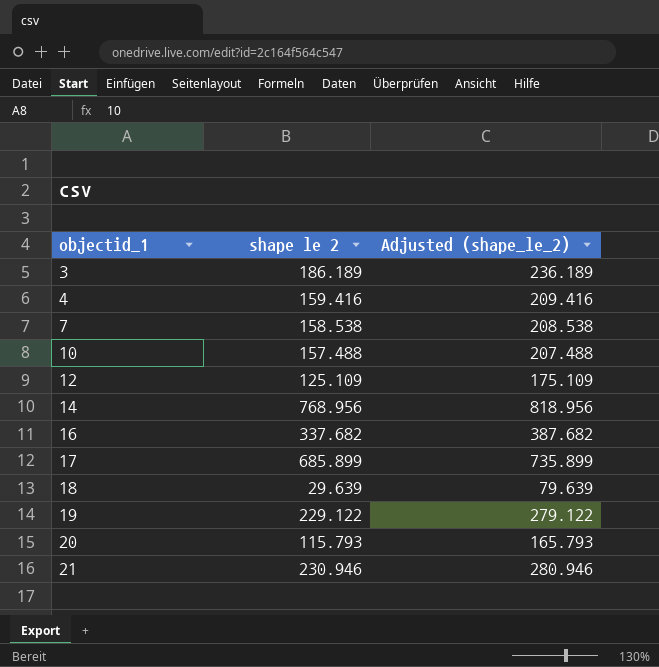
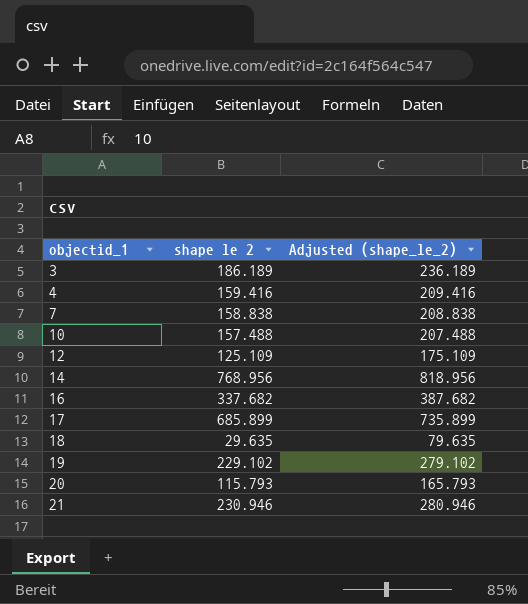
7 | shape le 2: 158.538 -> 158.838
7 | Adjusted (shape_le_2): 208.538 -> 208.838
18 | shape le 2: 29.639 -> 29.635
18 | Adjusted (shape_le_2): 79.639 -> 79.635
19 | shape le 2: 229.122 -> 229.102
19 | Adjusted (shape_le_2): 279.122 -> 279.102

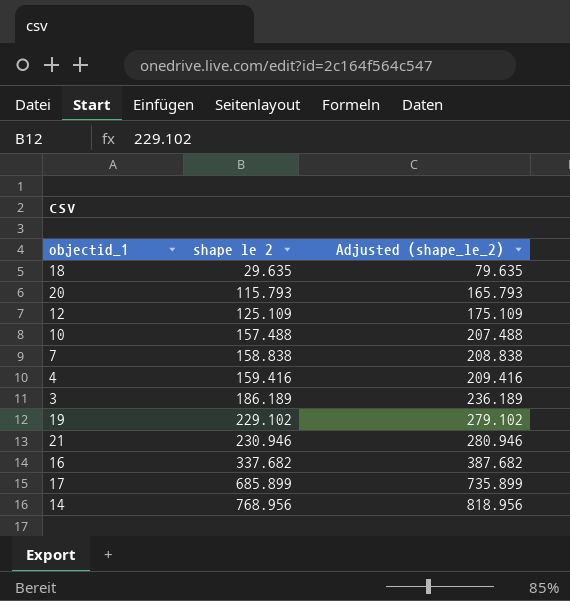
row order: objectid_1 ascending -> shape le 2 ascending

